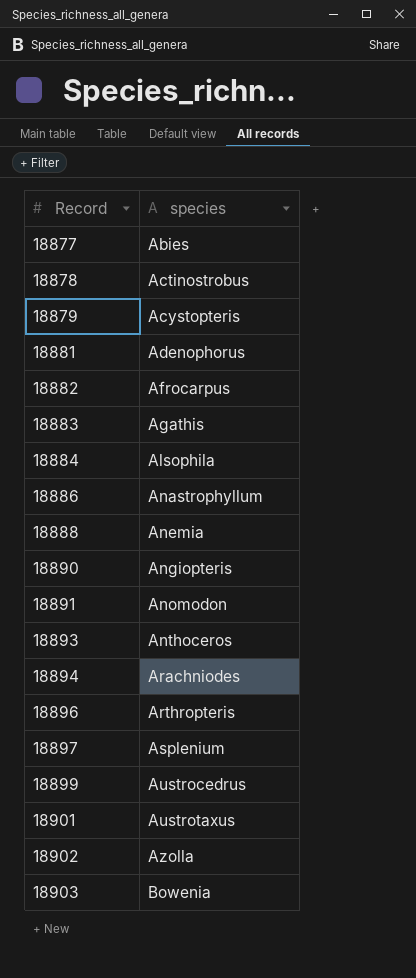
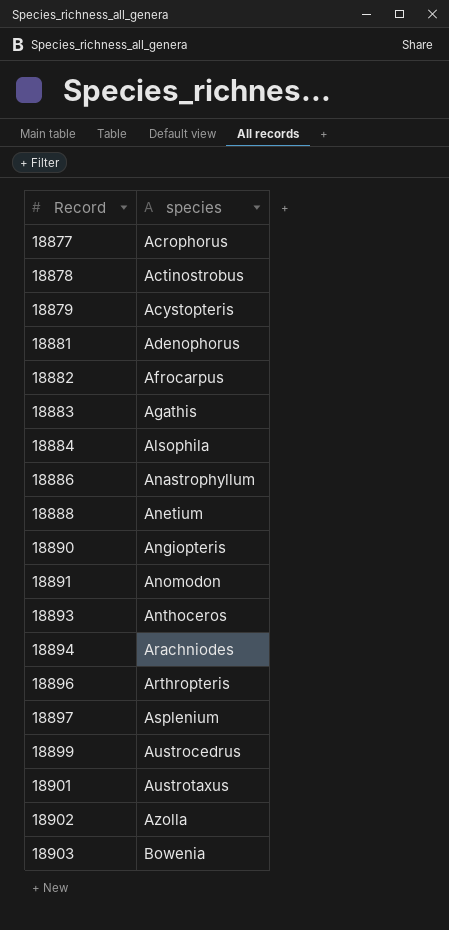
18877 | species: Abies -> Acrophorus
18888 | species: Anemia -> Anetium

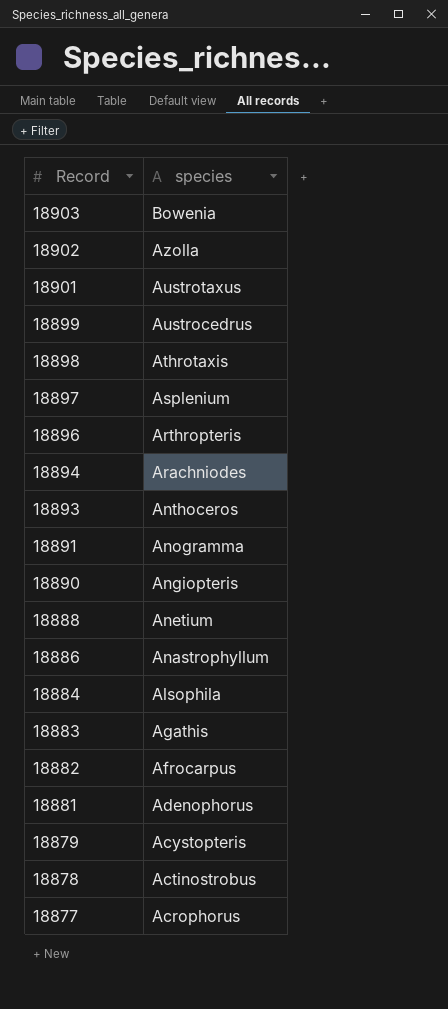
row order: Record ascending -> Record descending
row 18898: none -> Athrotaxis
18891 | species: Anomodon -> Anogramma

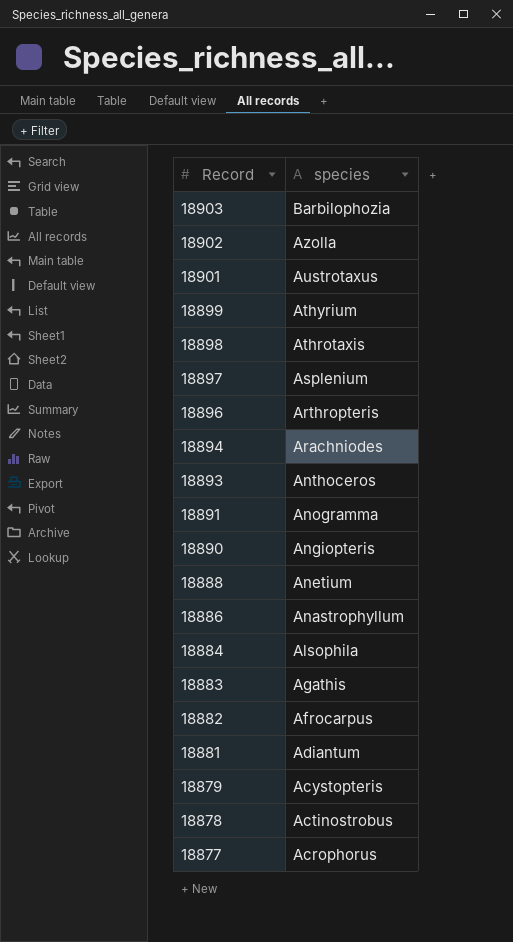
18903 | species: Bowenia -> Barbilophozia
18899 | species: Austrocedrus -> Athyrium
18881 | species: Adenophorus -> Adiantum

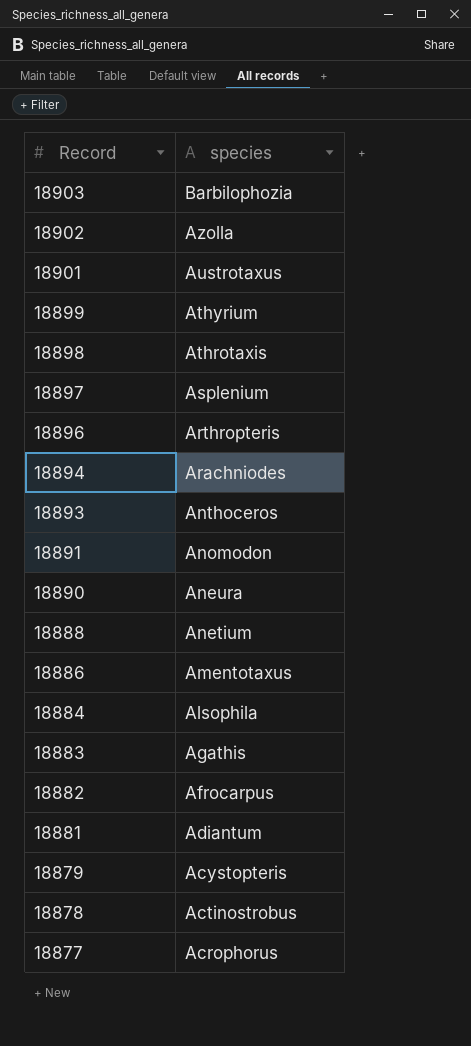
18891 | species: Anogramma -> Anomodon
18890 | species: Angiopteris -> Aneura
18886 | species: Anastrophyllum -> Amentotaxus

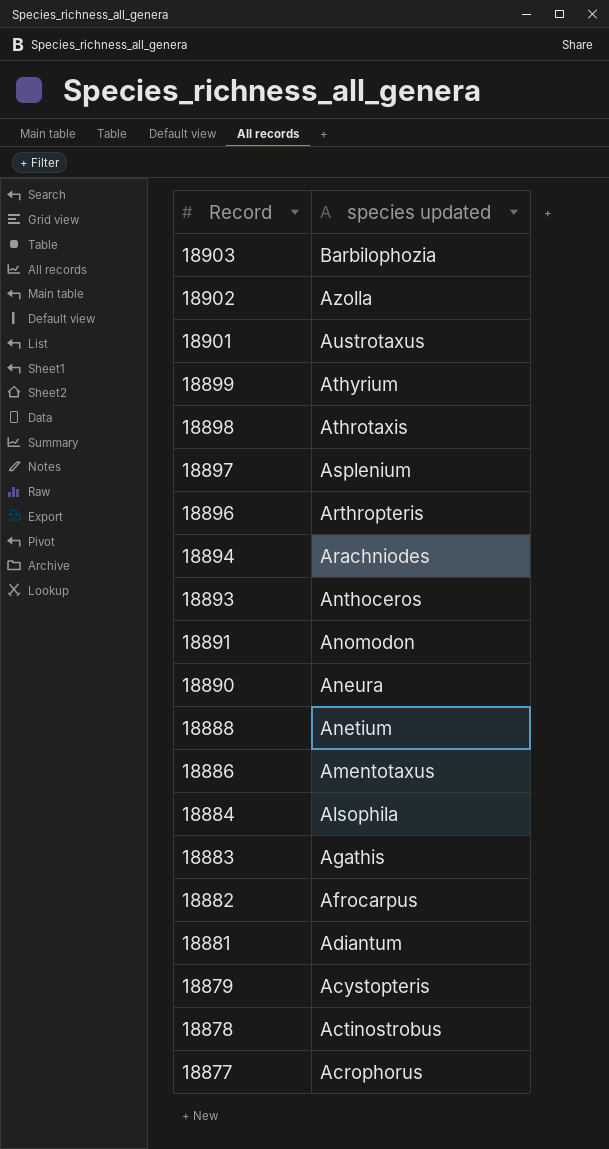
column name: species -> species updated

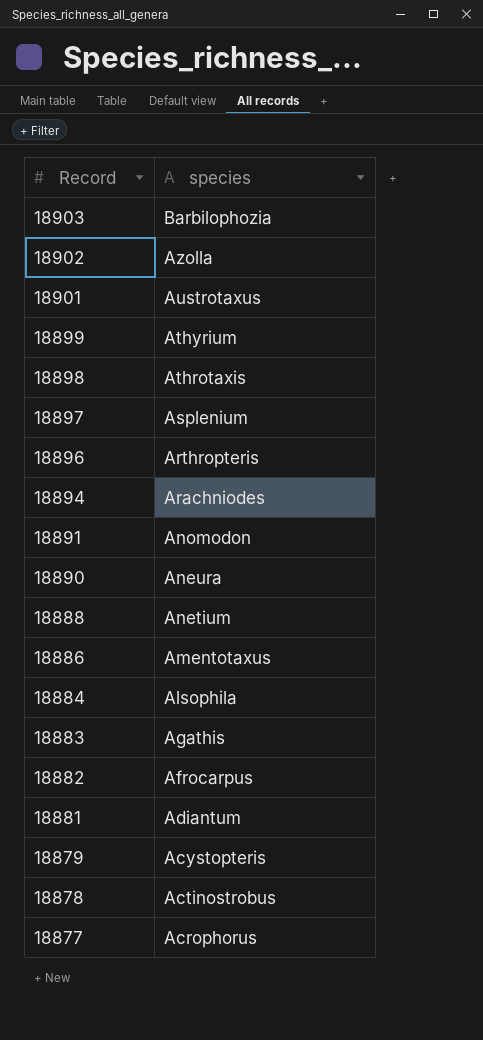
column name: species updated -> species
row 18893: Anthoceros -> none

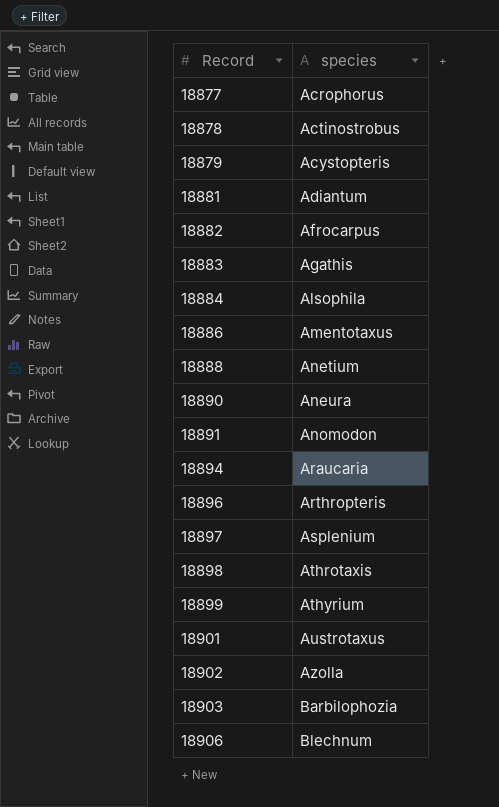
row order: Record descending -> Record ascending
18894 | species: Arachniodes -> Araucaria
row 18906: none -> Blechnum

